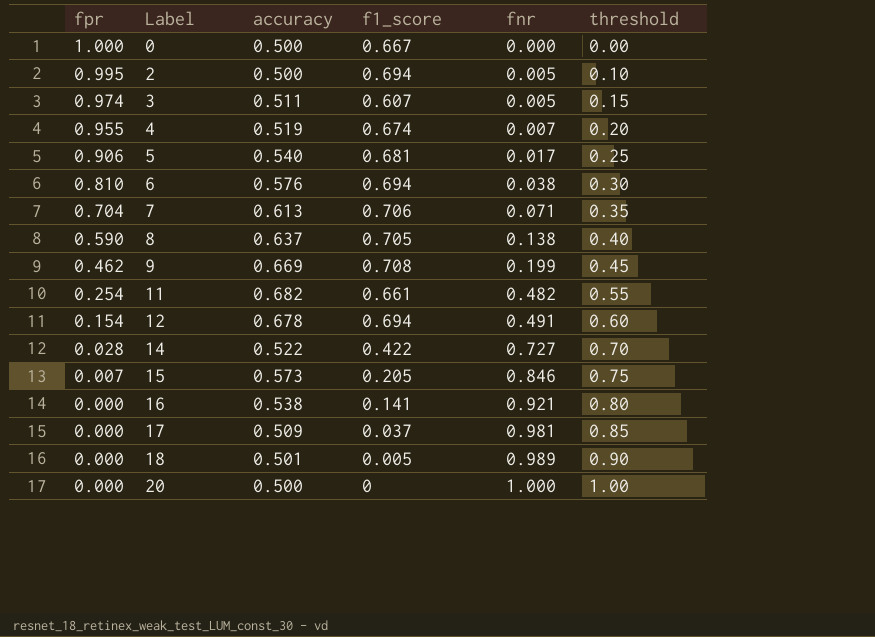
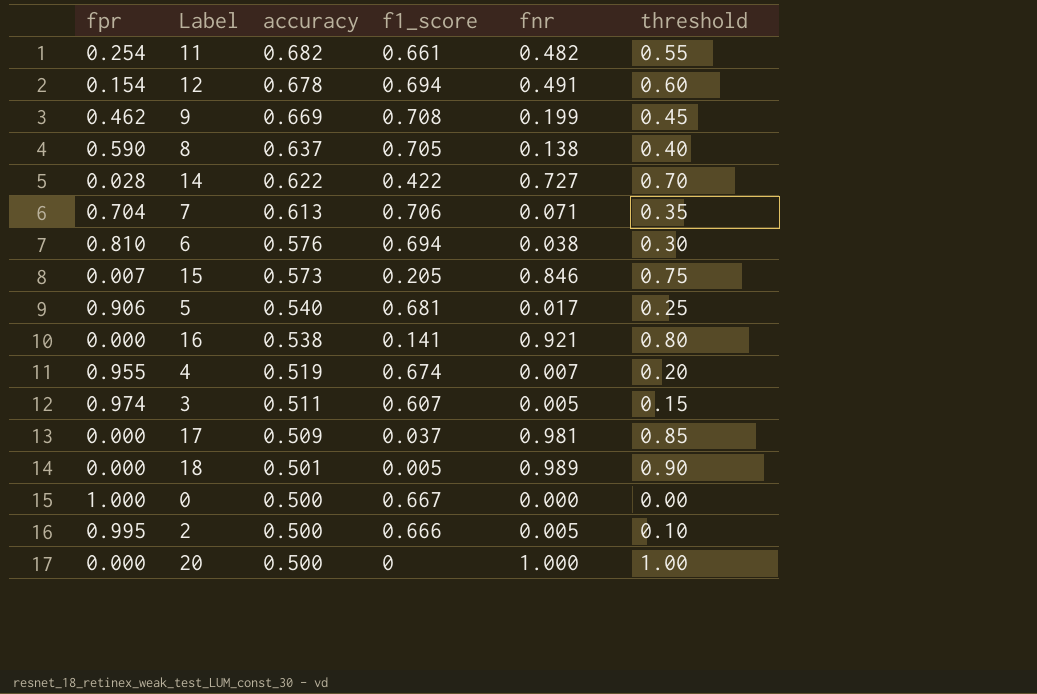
row order: fpr descending -> accuracy descending
14 | accuracy: 0.522 -> 0.622
2 | f1_score: 0.694 -> 0.666

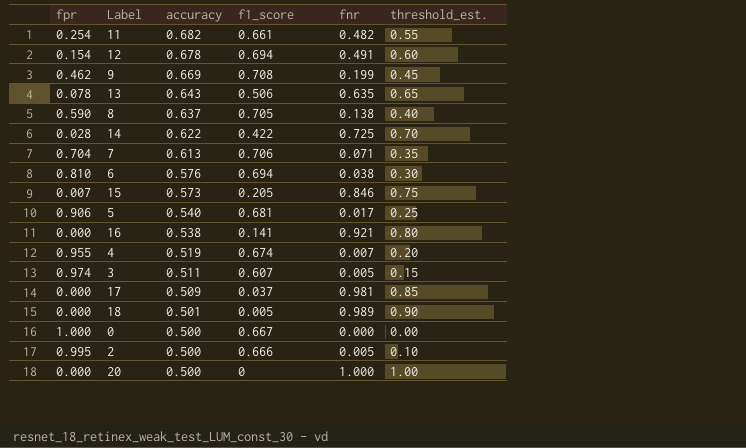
column name: threshold -> threshold_est.
row 13: none -> 0.078 | 0.643 | 0.506 | 0.635 | 0.65
14 | fnr: 0.727 -> 0.725

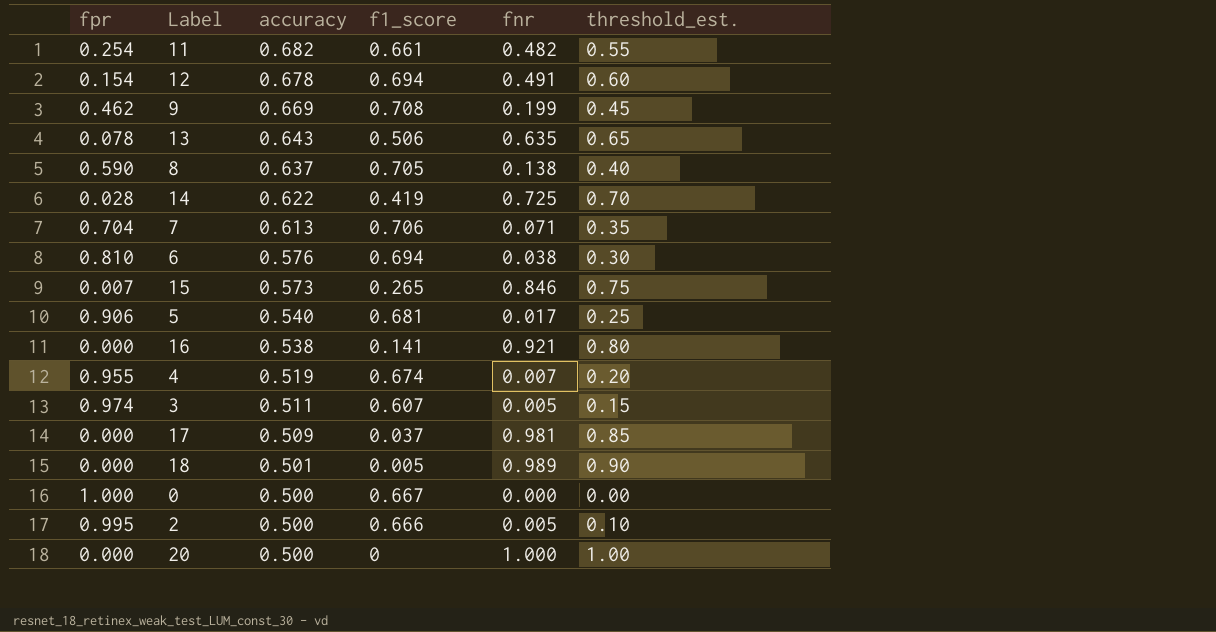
14 | f1_score: 0.422 -> 0.419
15 | f1_score: 0.205 -> 0.265

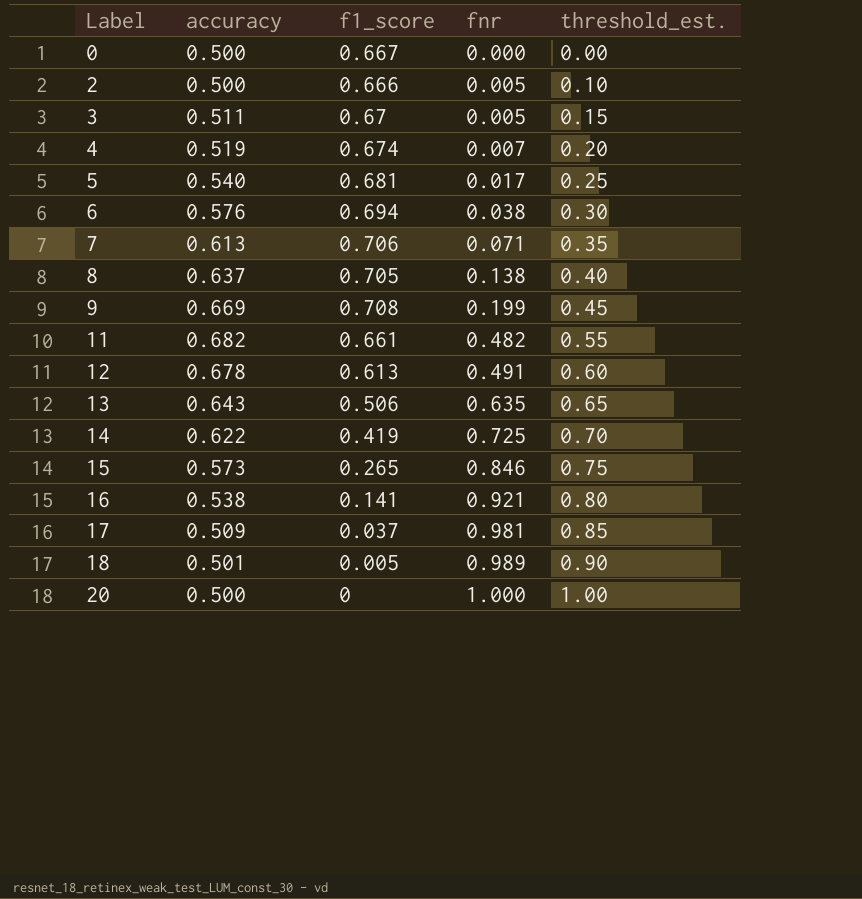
row order: accuracy descending -> Label ascending
column fpr | position: 1 -> none
3 | f1_score: 0.607 -> 0.67
12 | f1_score: 0.694 -> 0.613

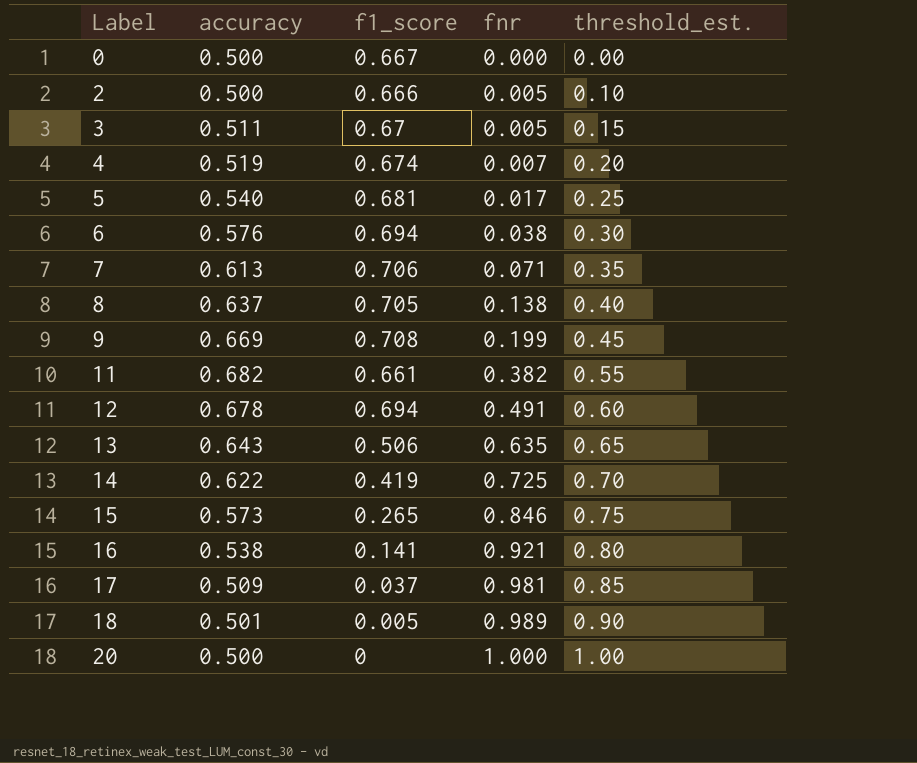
11 | fnr: 0.482 -> 0.382
12 | f1_score: 0.613 -> 0.694

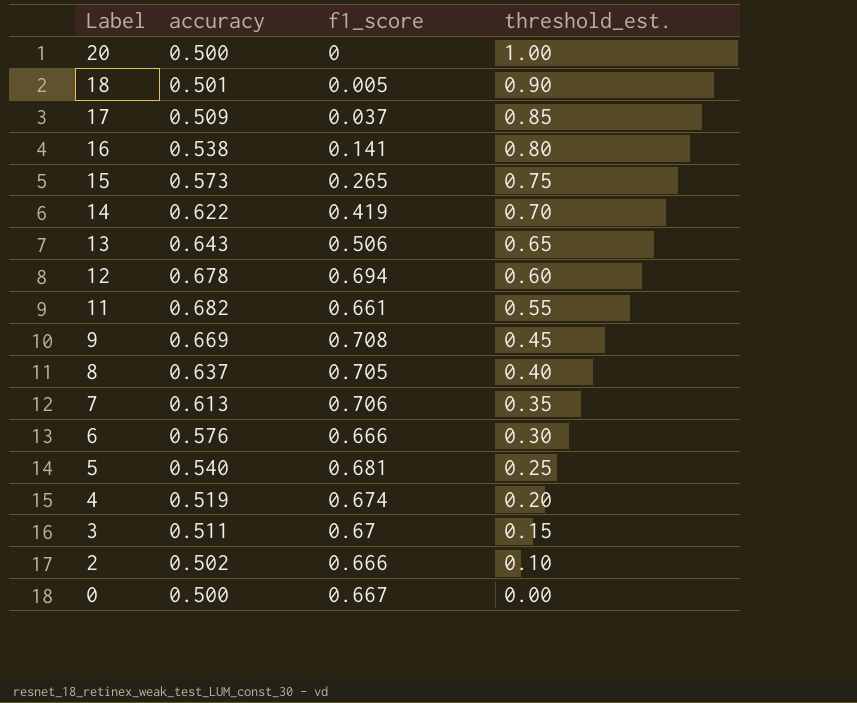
row order: Label ascending -> Label descending
column fnr | position: 4 -> none
6 | f1_score: 0.694 -> 0.666
2 | accuracy: 0.500 -> 0.502

